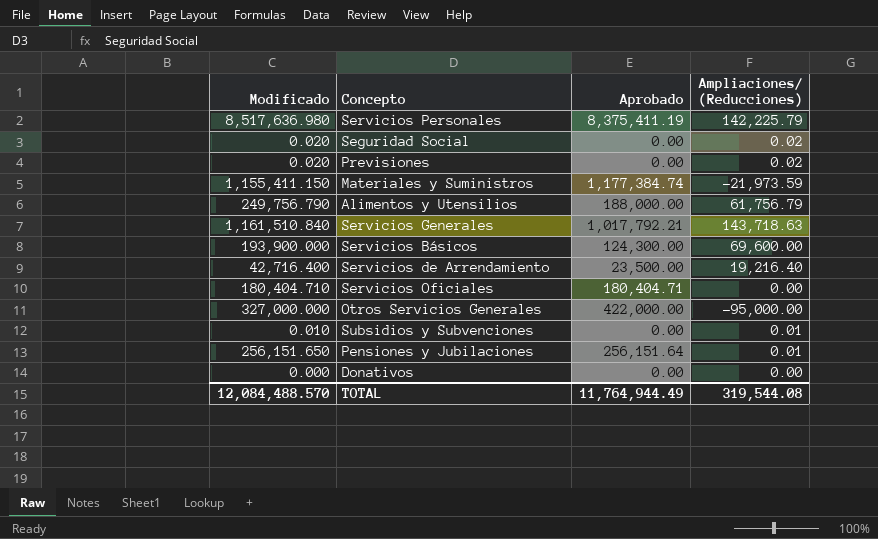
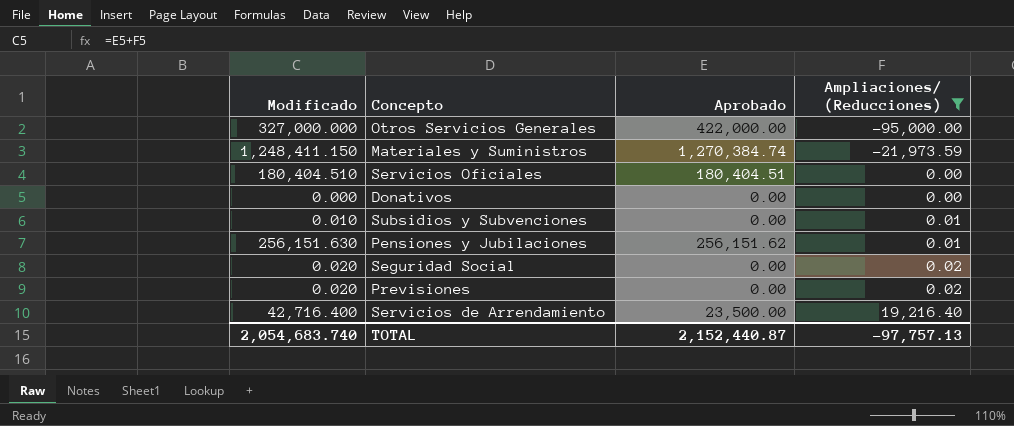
filter: none -> Ampliaciones/ (Reducciones) <= 19,216.40
row order: none -> Ampliaciones/ (Reducciones) ascending
Materiales y Suministros | Modificado: 1,155,411.150 -> 1,248,411.150
Materiales y Suministros | Aprobado: 1,177,384.74 -> 1,270,384.74
Servicios Oficiales | Modificado: 180,404.710 -> 180,404.510
Servicios Oficiales | Aprobado: 180,404.71 -> 180,404.51
Pensiones y Jubilaciones | Modificado: 256,151.650 -> 256,151.630
Pensiones y Jubilaciones | Aprobado: 256,151.64 -> 256,151.62
TOTAL | Modificado: 12,084,488.570 -> 2,054,683.740
TOTAL | Aprobado: 11,764,944.49 -> 2,152,440.87
TOTAL | Ampliaciones/ (Reducciones): 319,544.08 -> -97,757.13

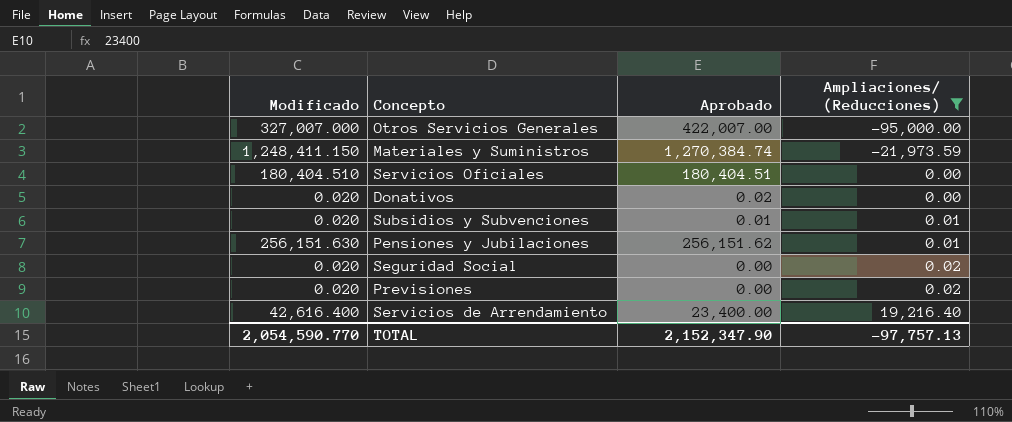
Otros Servicios Generales | Modificado: 327,000.000 -> 327,007.000
Otros Servicios Generales | Aprobado: 422,000.00 -> 422,007.00
Donativos | Modificado: 0.000 -> 0.020
Donativos | Aprobado: 0.00 -> 0.02
Subsidios y Subvenciones | Modificado: 0.010 -> 0.020
Subsidios y Subvenciones | Aprobado: 0.00 -> 0.01
Servicios de Arrendamiento | Modificado: 42,716.400 -> 42,616.400
Servicios de Arrendamiento | Aprobado: 23,500.00 -> 23,400.00
TOTAL | Modificado: 2,054,683.740 -> 2,054,590.770
TOTAL | Aprobado: 2,152,440.87 -> 2,152,347.90

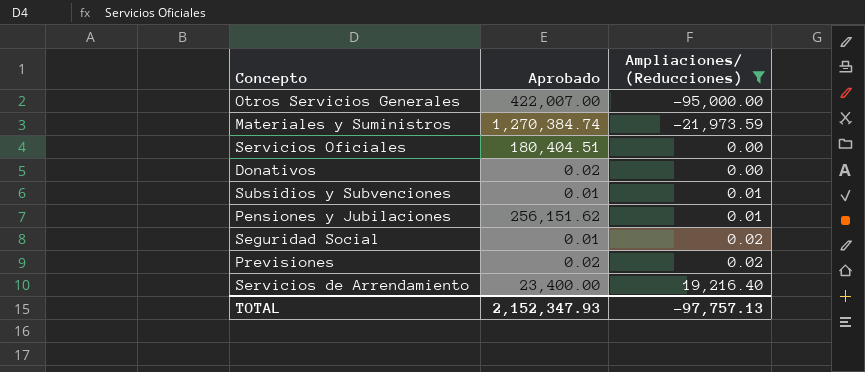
column Modificado | formula: [Aprobado] + [Ampliaciones/ (Reducciones)] -> none
Seguridad Social | Aprobado: 0.00 -> 0.01
Previsiones | Aprobado: 0.00 -> 0.02
TOTAL | Aprobado: 2,152,347.90 -> 2,152,347.93

